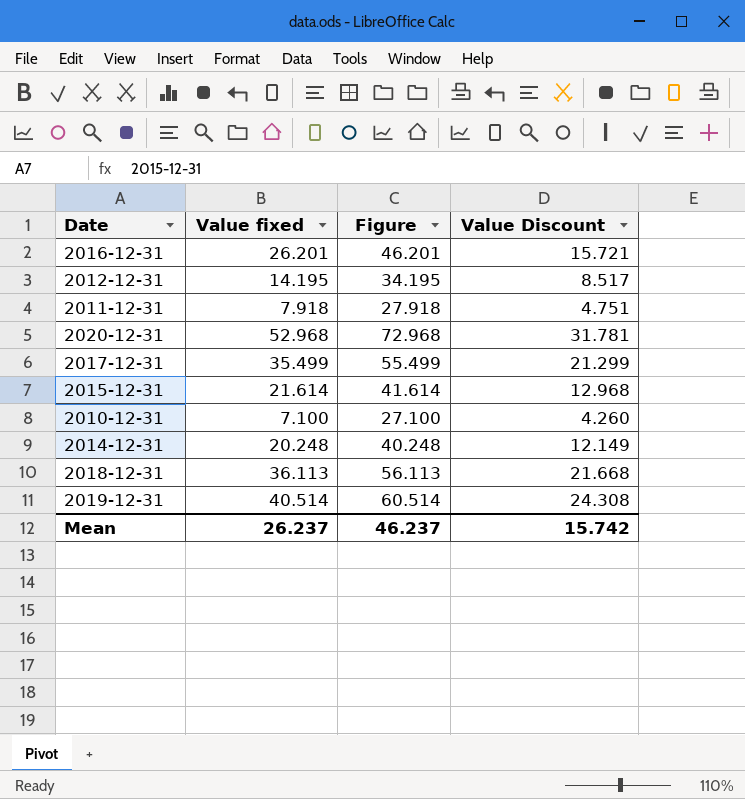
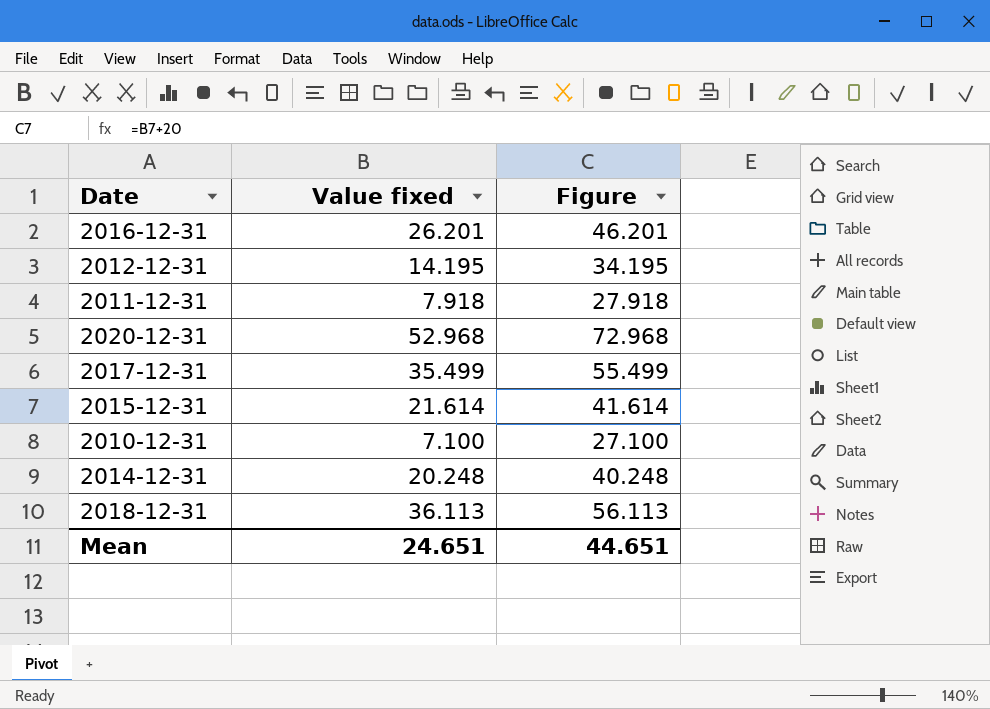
column Value Discount | formula: [Value fixed] * 0.6 -> none
row 2019-12-31: 40.514 | 60.514 | 24.308 -> none
Mean | Value fixed: 26.237 -> 24.651
Mean | Figure: 46.237 -> 44.651

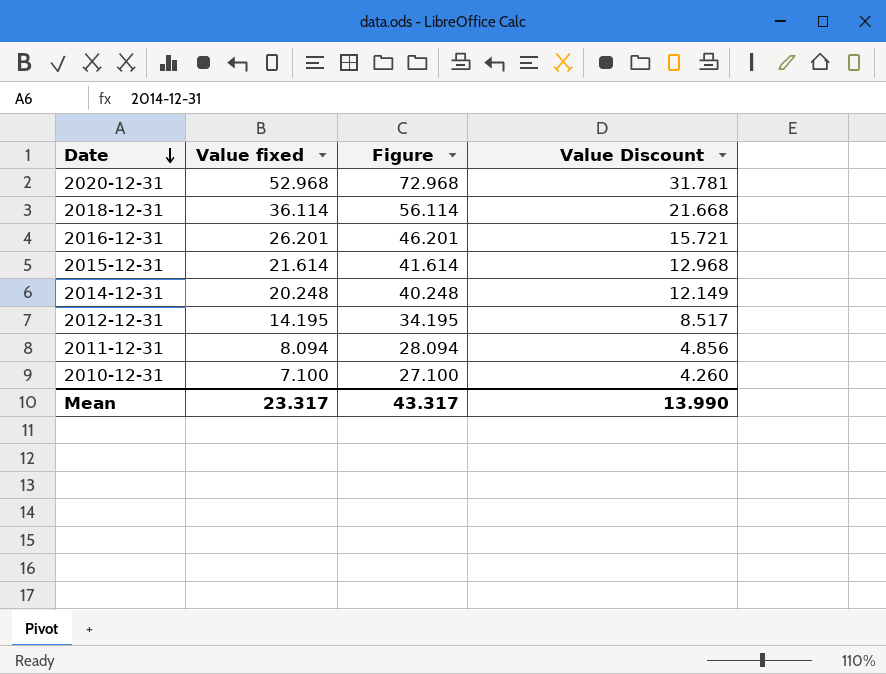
row order: none -> Date descending
column Value Discount | formula: none -> [Value fixed] * 0.6
row 2017-12-31: 35.499 | 55.499 -> none
2018-12-31 | Value fixed: 36.113 -> 36.114
2018-12-31 | Figure: 56.113 -> 56.114
2011-12-31 | Value fixed: 7.918 -> 8.094
2011-12-31 | Figure: 27.918 -> 28.094
Mean | Value fixed: 24.651 -> 23.317
Mean | Figure: 44.651 -> 43.317

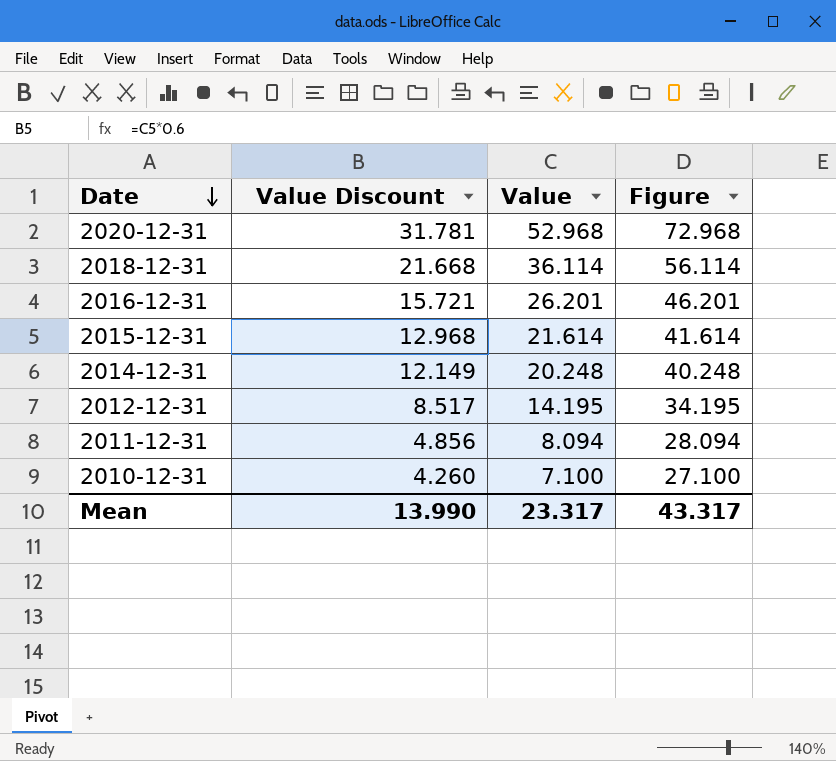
column Value Discount | position: 4 -> 2
column name: Value fixed -> Value

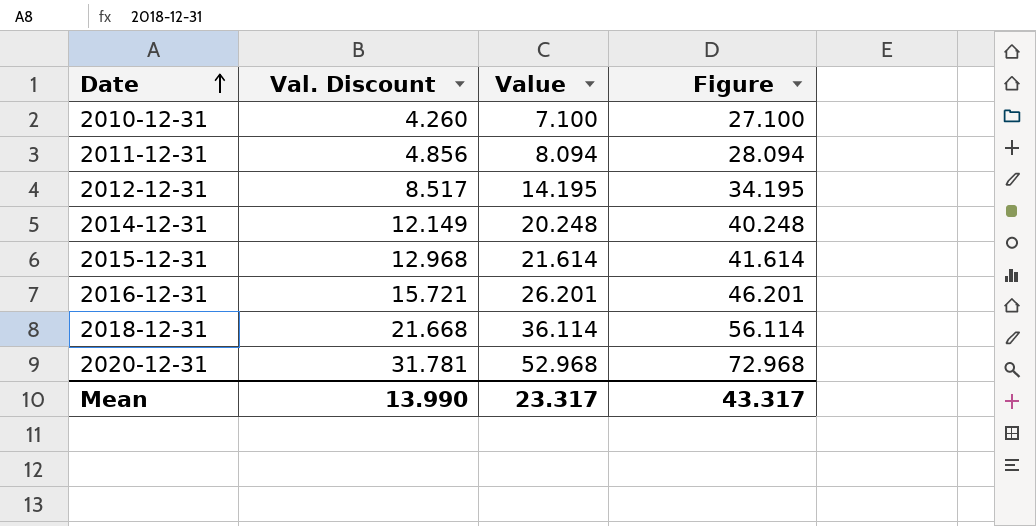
row order: Date descending -> Date ascending
column name: Value Discount -> Val. Discount

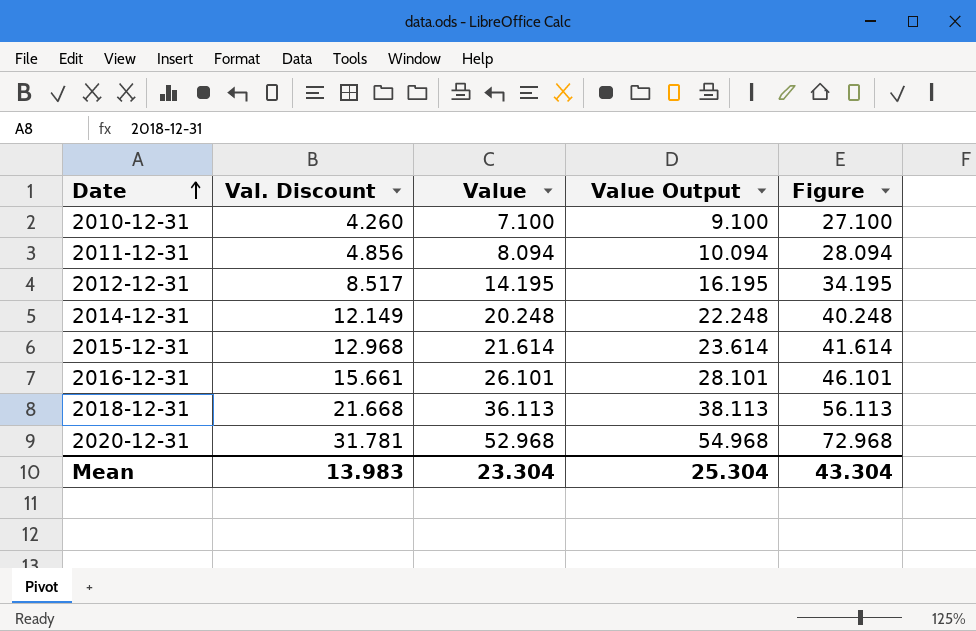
column Value Output | formula: none -> [Value] + 2
2016-12-31 | Val. Discount: 15.721 -> 15.661
2016-12-31 | Value: 26.201 -> 26.101
2016-12-31 | Figure: 46.201 -> 46.101
2018-12-31 | Value: 36.114 -> 36.113
2018-12-31 | Figure: 56.114 -> 56.113
Mean | Val. Discount: 13.990 -> 13.983
Mean | Value: 23.317 -> 23.304
Mean | Figure: 43.317 -> 43.304

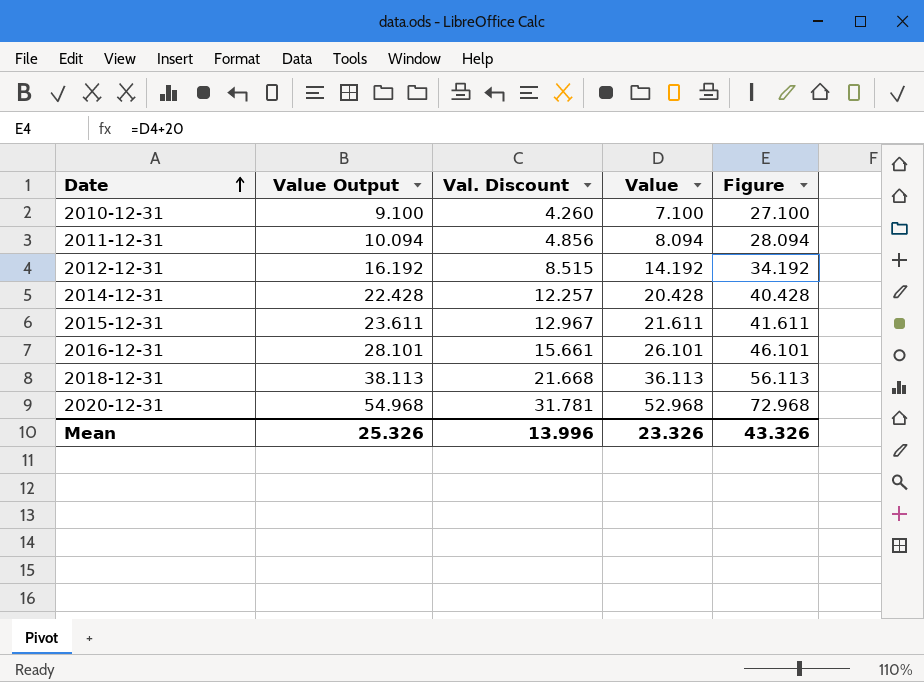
column Value Output | position: 4 -> 2
2012-12-31 | Value Output: 16.195 -> 16.192
2012-12-31 | Val. Discount: 8.517 -> 8.515
2012-12-31 | Value: 14.195 -> 14.192
2012-12-31 | Figure: 34.195 -> 34.192
2014-12-31 | Value Output: 22.248 -> 22.428
2014-12-31 | Val. Discount: 12.149 -> 12.257
2014-12-31 | Value: 20.248 -> 20.428
2014-12-31 | Figure: 40.248 -> 40.428
2015-12-31 | Value Output: 23.614 -> 23.611
2015-12-31 | Val. Discount: 12.968 -> 12.967
2015-12-31 | Value: 21.614 -> 21.611
2015-12-31 | Figure: 41.614 -> 41.611
Mean | Value Output: 25.304 -> 25.326
Mean | Val. Discount: 13.983 -> 13.996
Mean | Value: 23.304 -> 23.326
Mean | Figure: 43.304 -> 43.326

